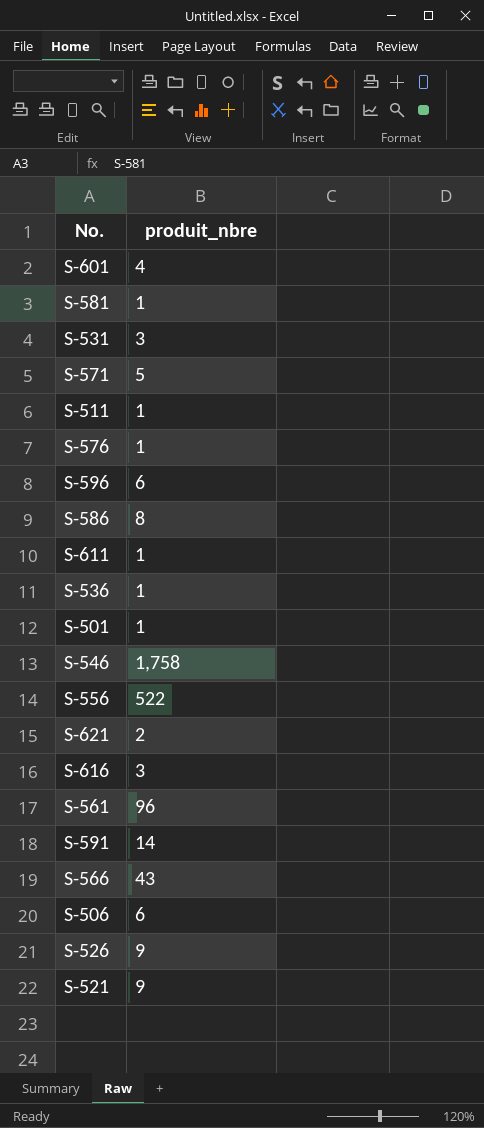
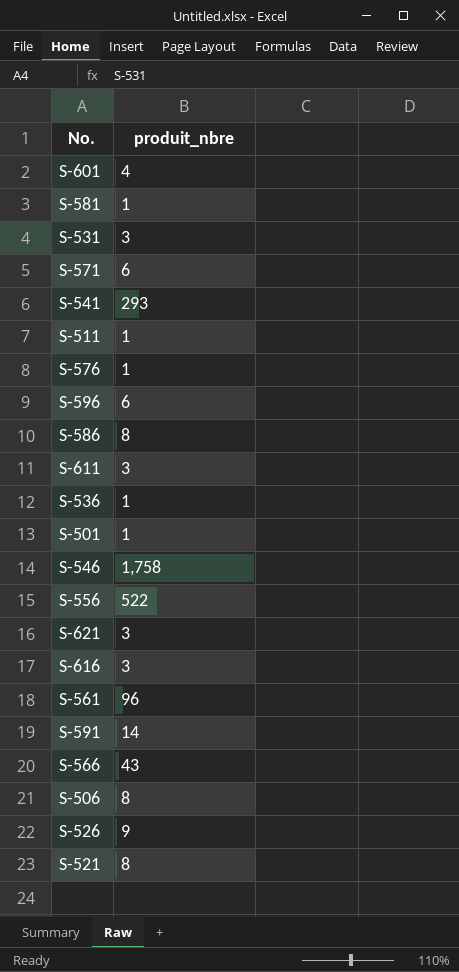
S-571 | produit_nbre: 5 -> 6
row S-541: none -> 293
S-611 | produit_nbre: 1 -> 3
S-621 | produit_nbre: 2 -> 3
S-506 | produit_nbre: 6 -> 8
S-521 | produit_nbre: 9 -> 8

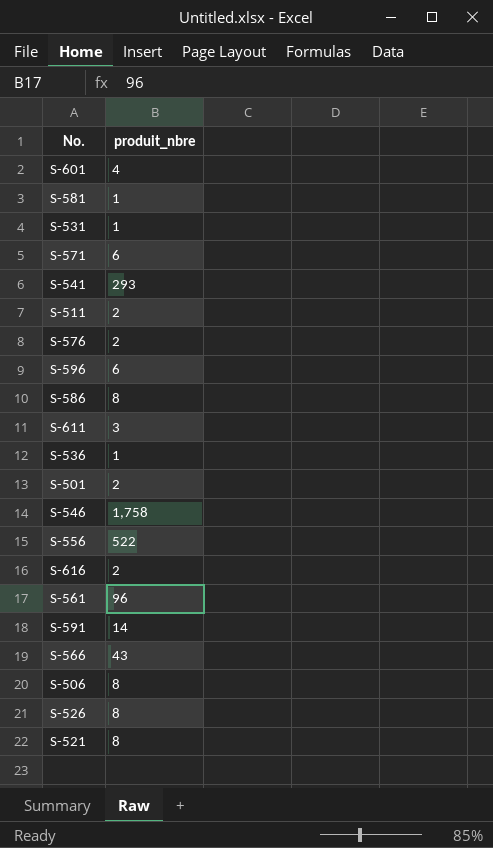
row S-621: 3 -> none
S-531 | produit_nbre: 3 -> 1
S-511 | produit_nbre: 1 -> 2
S-576 | produit_nbre: 1 -> 2
S-501 | produit_nbre: 1 -> 2
S-616 | produit_nbre: 3 -> 2
S-526 | produit_nbre: 9 -> 8

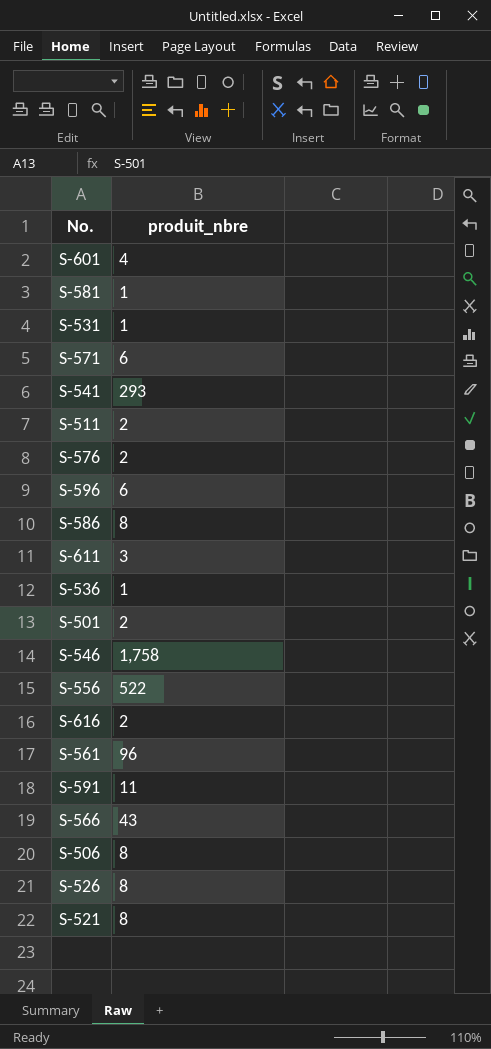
S-591 | produit_nbre: 14 -> 11

